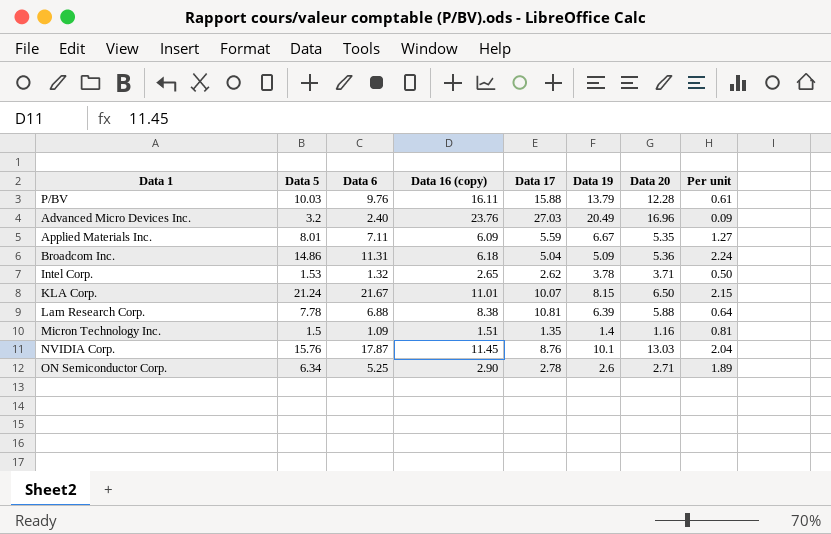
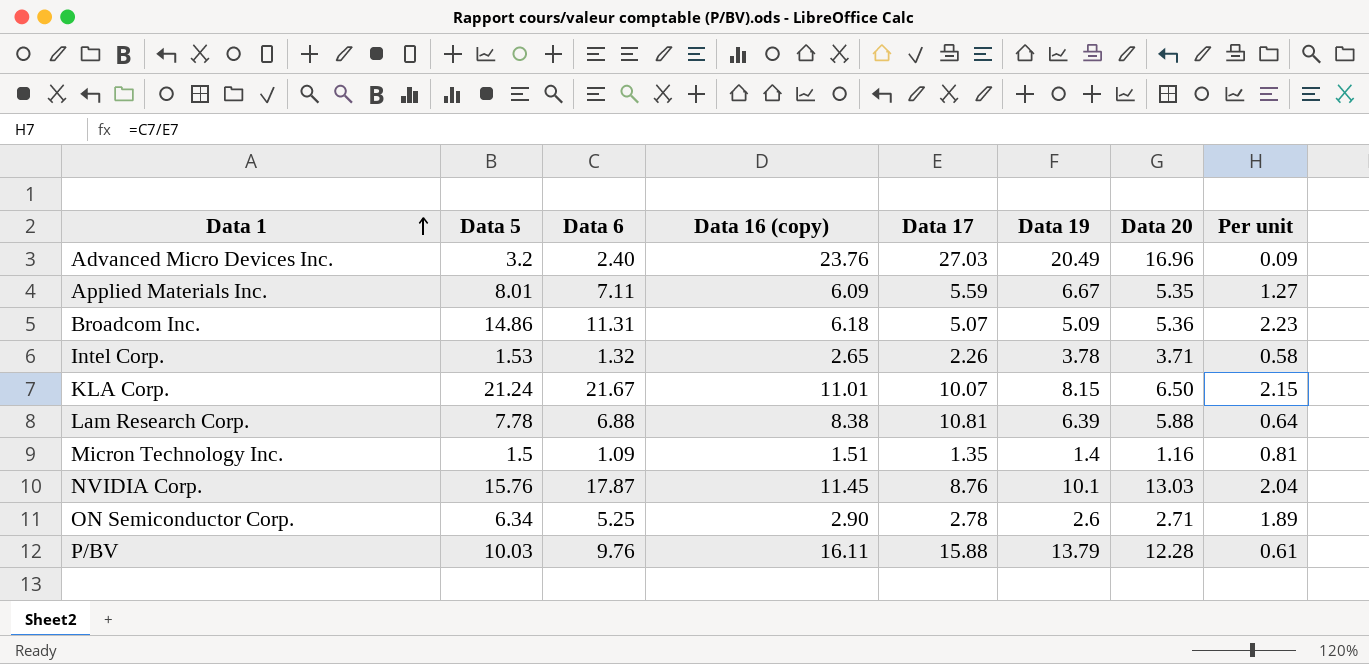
row order: none -> Data 1 ascending
Broadcom Inc. | Data 17: 5.04 -> 5.07
Broadcom Inc. | Per unit: 2.24 -> 2.23
Intel Corp. | Data 17: 2.62 -> 2.26
Intel Corp. | Per unit: 0.50 -> 0.58

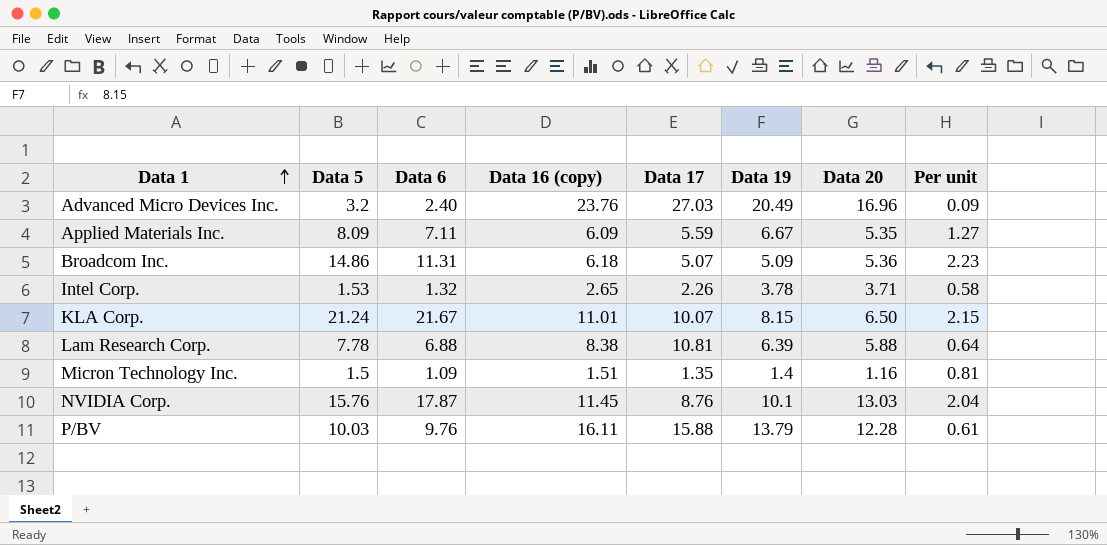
row ON Semiconductor Corp.: 6.34 | 5.25 | 2.90 | 2.78 | 2.6 | 2.71 | 1.89 -> none
Applied Materials Inc. | Data 5: 8.01 -> 8.09

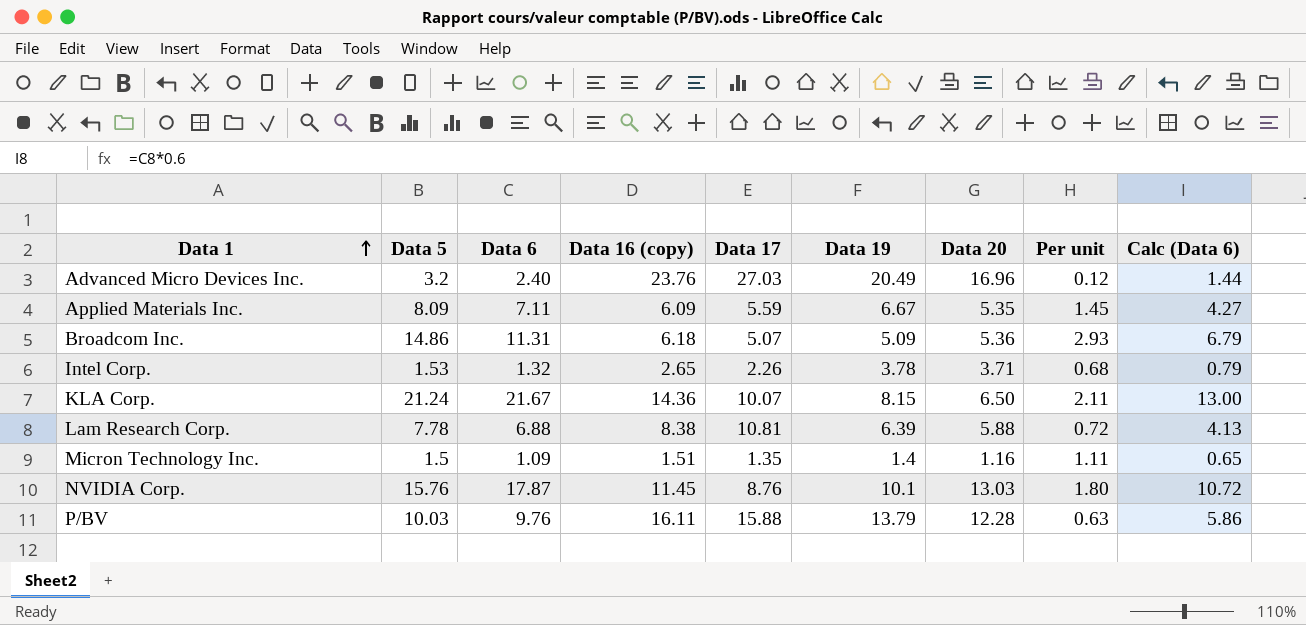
column Per unit | formula: [Data 6] / [Data 17] -> [Data 5] / [Data 17]
column Calc (Data 6) | formula: none -> [Data 6] * 0.6
KLA Corp. | Data 16 (copy): 11.01 -> 14.36

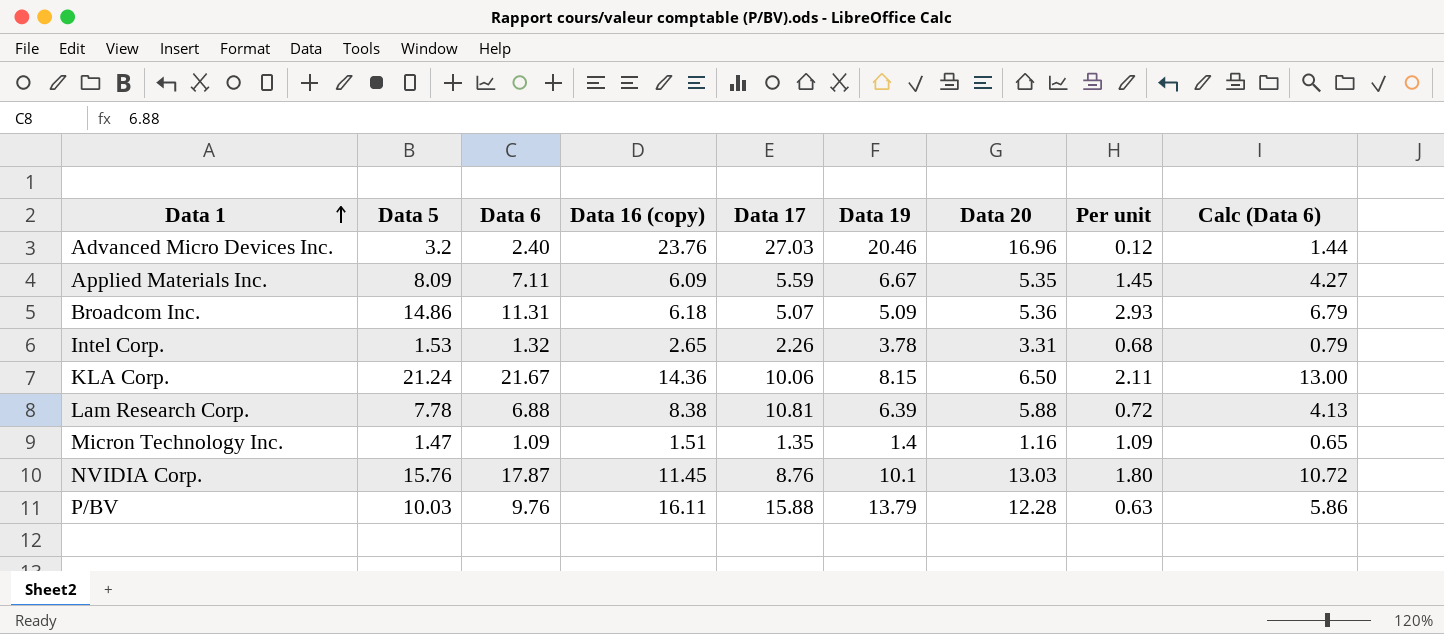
Advanced Micro Devices Inc. | Data 19: 20.49 -> 20.46
Intel Corp. | Data 20: 3.71 -> 3.31
KLA Corp. | Data 17: 10.07 -> 10.06
Micron Technology Inc. | Data 5: 1.5 -> 1.47
Micron Technology Inc. | Per unit: 1.11 -> 1.09

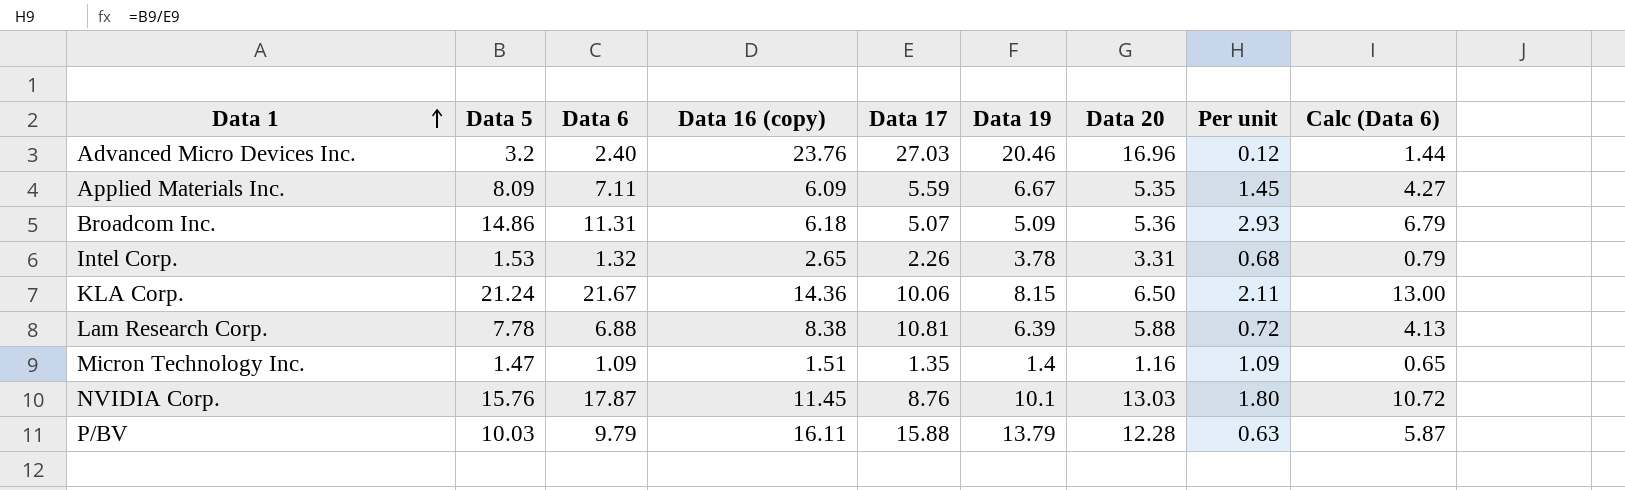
P/BV | Data 6: 9.76 -> 9.79
P/BV | Calc (Data 6): 5.86 -> 5.87

